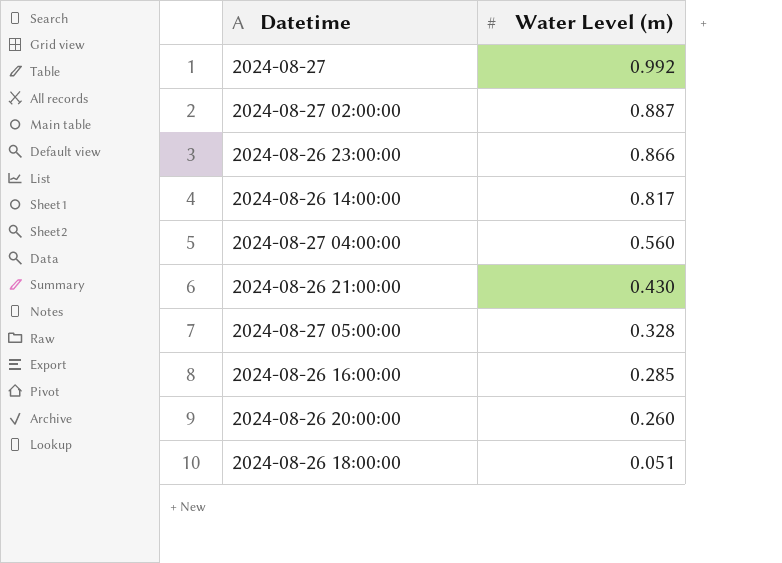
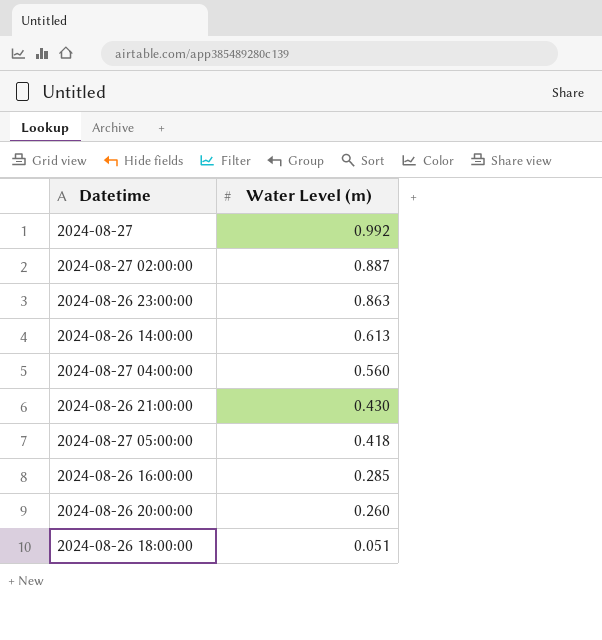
2024-08-26 23:00:00 | Water Level (m): 0.866 -> 0.863
2024-08-26 14:00:00 | Water Level (m): 0.817 -> 0.613
2024-08-27 05:00:00 | Water Level (m): 0.328 -> 0.418

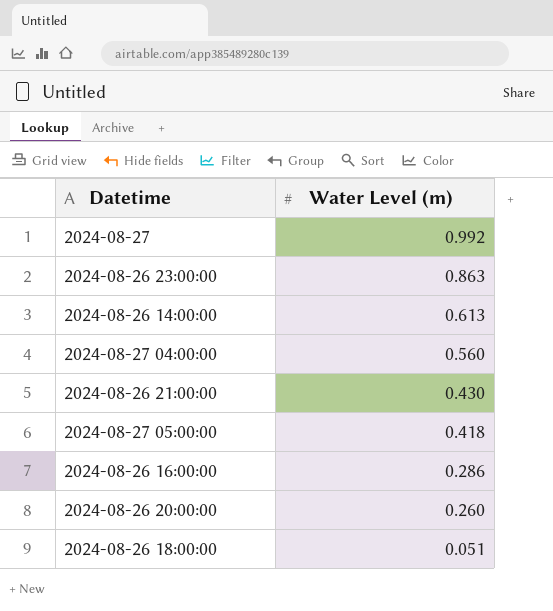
row 2024-08-27 02:00:00: 0.887 -> none
2024-08-26 16:00:00 | Water Level (m): 0.285 -> 0.286

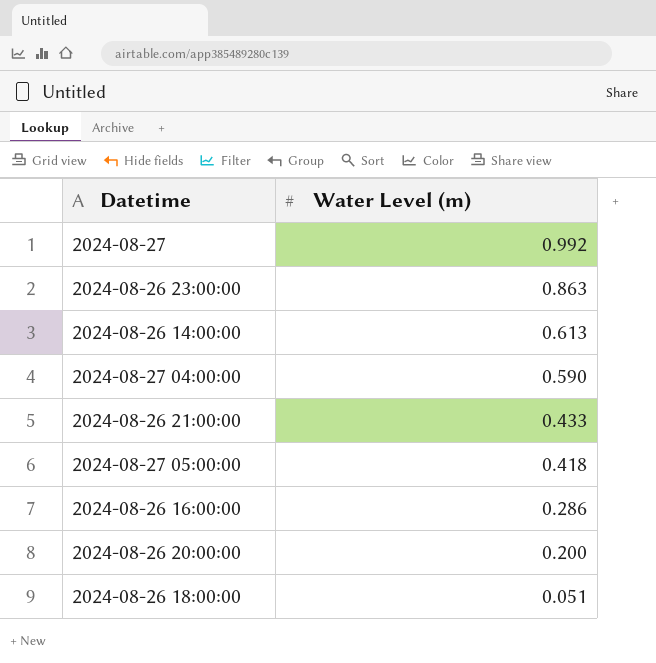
2024-08-27 04:00:00 | Water Level (m): 0.560 -> 0.590
2024-08-26 21:00:00 | Water Level (m): 0.430 -> 0.433
2024-08-26 20:00:00 | Water Level (m): 0.260 -> 0.200

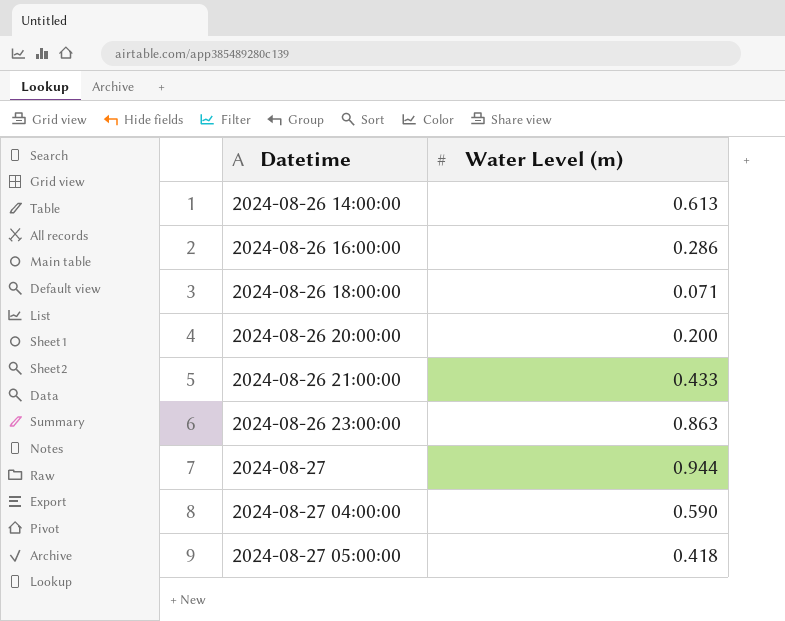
row order: Water Level (m) descending -> Datetime ascending
2024-08-26 18:00:00 | Water Level (m): 0.051 -> 0.071
2024-08-27 | Water Level (m): 0.992 -> 0.944

